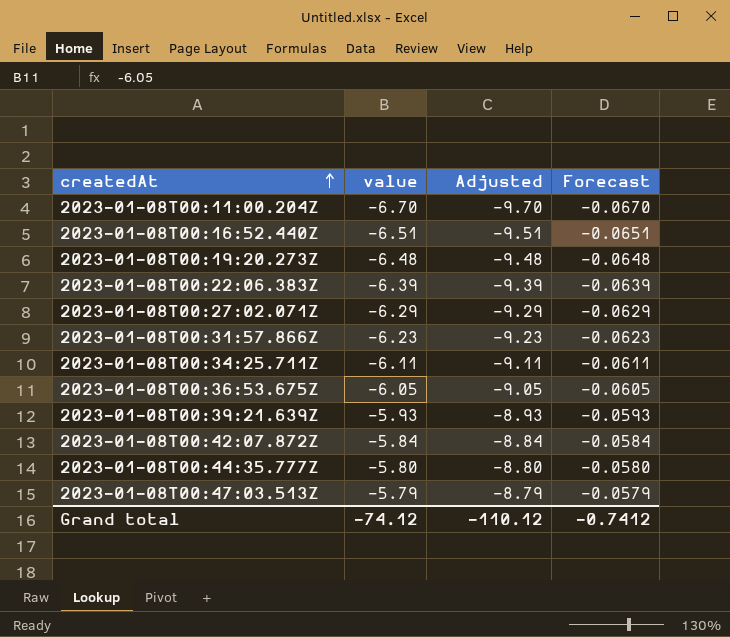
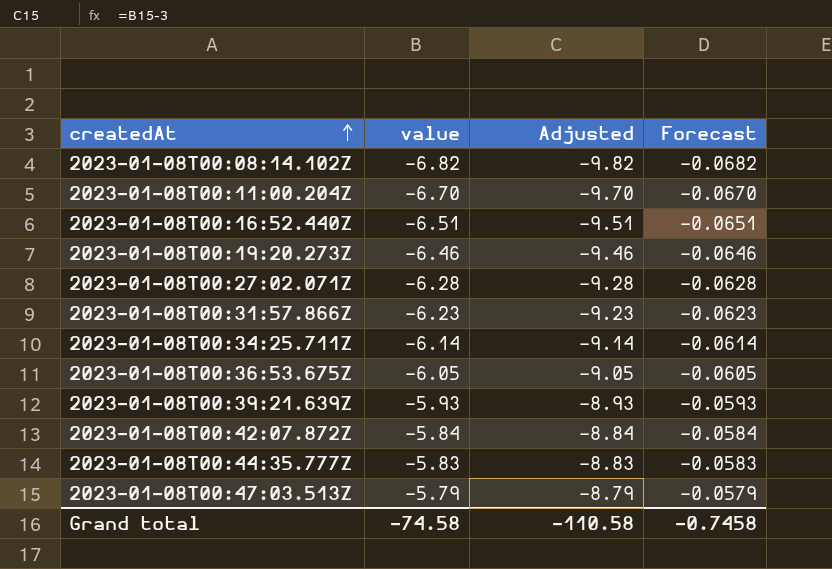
row 2023-01-08T00:22:06.383Z: -6.39 | -9.39 | -0.0639 -> none
row 2023-01-08T00:08:14.102Z: none -> -6.82 | -9.82 | -0.0682
2023-01-08T00:19:20.273Z | value: -6.48 -> -6.46
2023-01-08T00:19:20.273Z | Adjusted: -9.48 -> -9.46
2023-01-08T00:19:20.273Z | Forecast: -0.0648 -> -0.0646
2023-01-08T00:27:02.071Z | value: -6.29 -> -6.28
2023-01-08T00:27:02.071Z | Adjusted: -9.29 -> -9.28
2023-01-08T00:27:02.071Z | Forecast: -0.0629 -> -0.0628
2023-01-08T00:34:25.711Z | value: -6.11 -> -6.14
2023-01-08T00:34:25.711Z | Adjusted: -9.11 -> -9.14
2023-01-08T00:34:25.711Z | Forecast: -0.0611 -> -0.0614
2023-01-08T00:44:35.777Z | value: -5.80 -> -5.83
2023-01-08T00:44:35.777Z | Adjusted: -8.80 -> -8.83
2023-01-08T00:44:35.777Z | Forecast: -0.0580 -> -0.0583
Grand total | value: -74.12 -> -74.58
Grand total | Adjusted: -110.12 -> -110.58
Grand total | Forecast: -0.7412 -> -0.7458

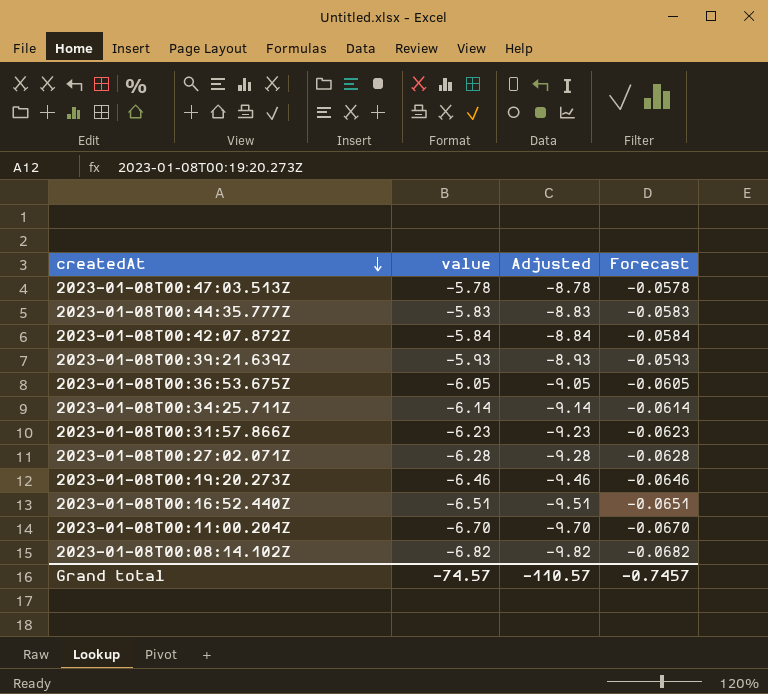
row order: createdAt ascending -> createdAt descending
2023-01-08T00:47:03.513Z | value: -5.79 -> -5.78
2023-01-08T00:47:03.513Z | Adjusted: -8.79 -> -8.78
2023-01-08T00:47:03.513Z | Forecast: -0.0579 -> -0.0578
Grand total | value: -74.58 -> -74.57
Grand total | Adjusted: -110.58 -> -110.57
Grand total | Forecast: -0.7458 -> -0.7457

